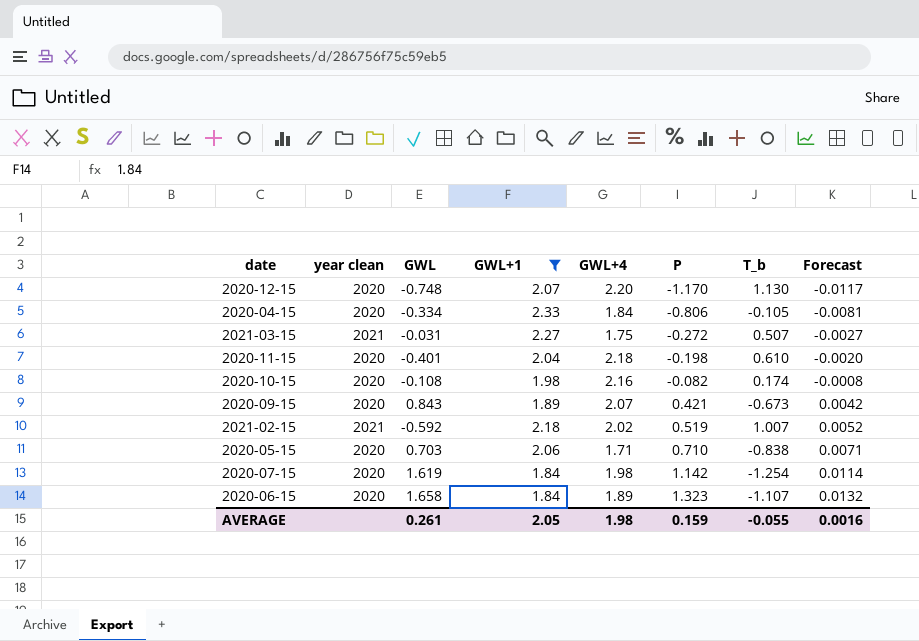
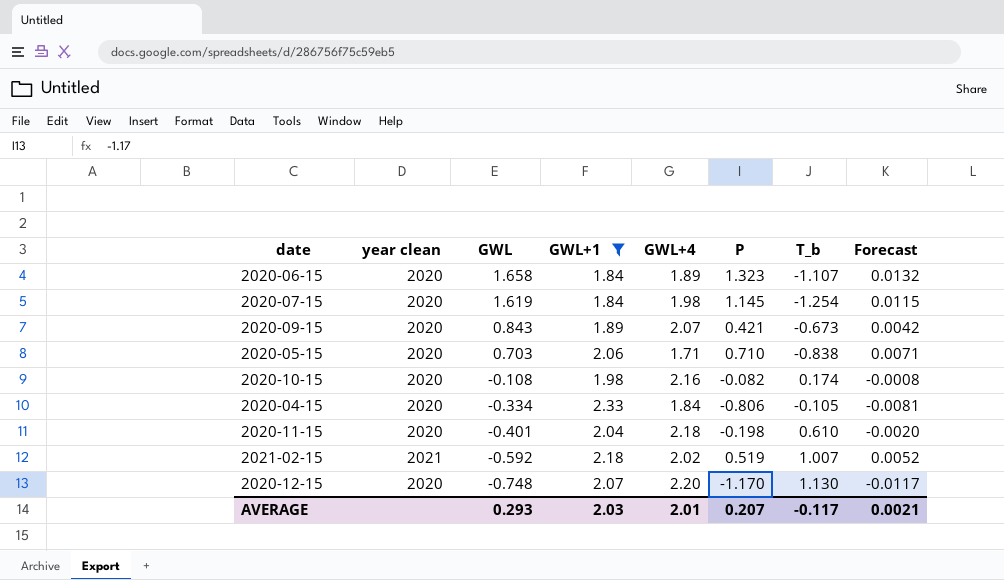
row order: P ascending -> GWL descending
row 2021-03-15: 2021 | -0.031 | 2.27 | 1.75 | -0.272 | 0.507 | -0.0027 -> none
2020-07-15 | P: 1.142 -> 1.145
2020-07-15 | Forecast: 0.0114 -> 0.0115
AVERAGE | GWL: 0.261 -> 0.293
AVERAGE | GWL+1: 2.05 -> 2.03
AVERAGE | GWL+4: 1.98 -> 2.01
AVERAGE | P: 0.159 -> 0.207
AVERAGE | T_b: -0.055 -> -0.117
AVERAGE | Forecast: 0.0016 -> 0.0021

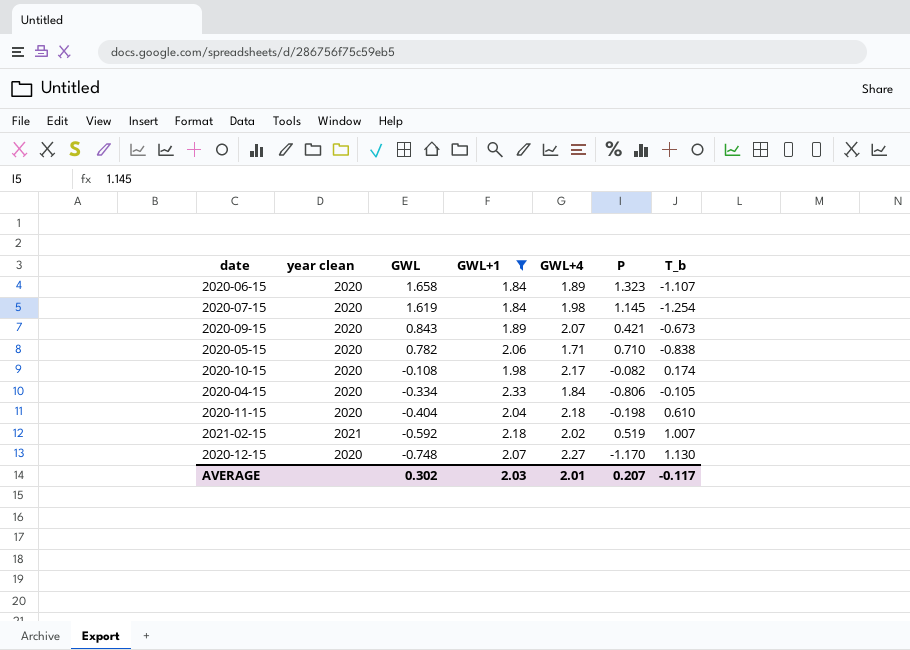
column Forecast | formula: [P] * 0.01 -> none
2020-05-15 | GWL: 0.703 -> 0.782
2020-10-15 | GWL+4: 2.16 -> 2.17
2020-11-15 | GWL: -0.401 -> -0.404
2020-12-15 | GWL+4: 2.20 -> 2.27
AVERAGE | GWL: 0.293 -> 0.302

